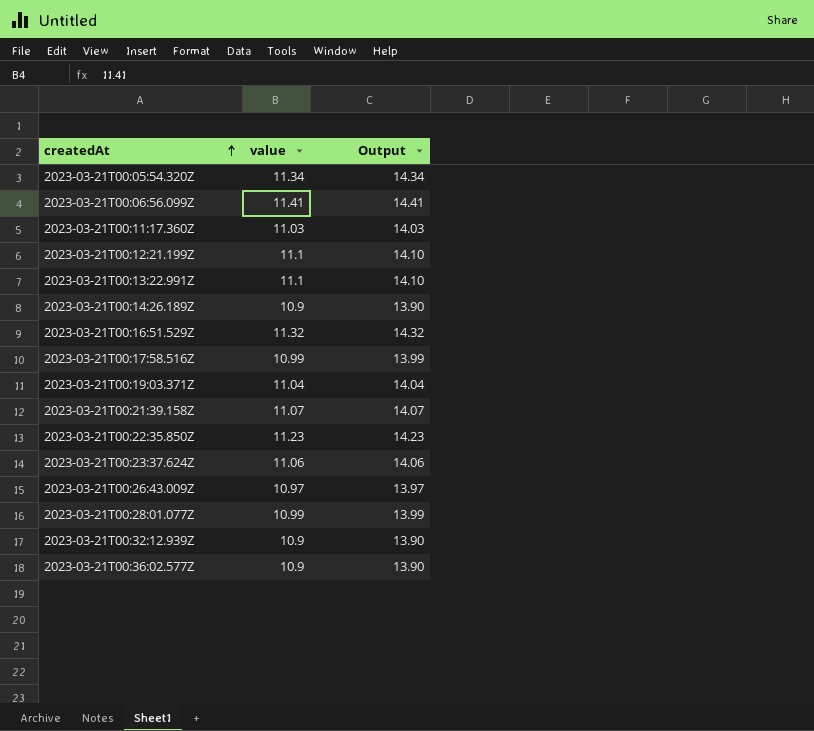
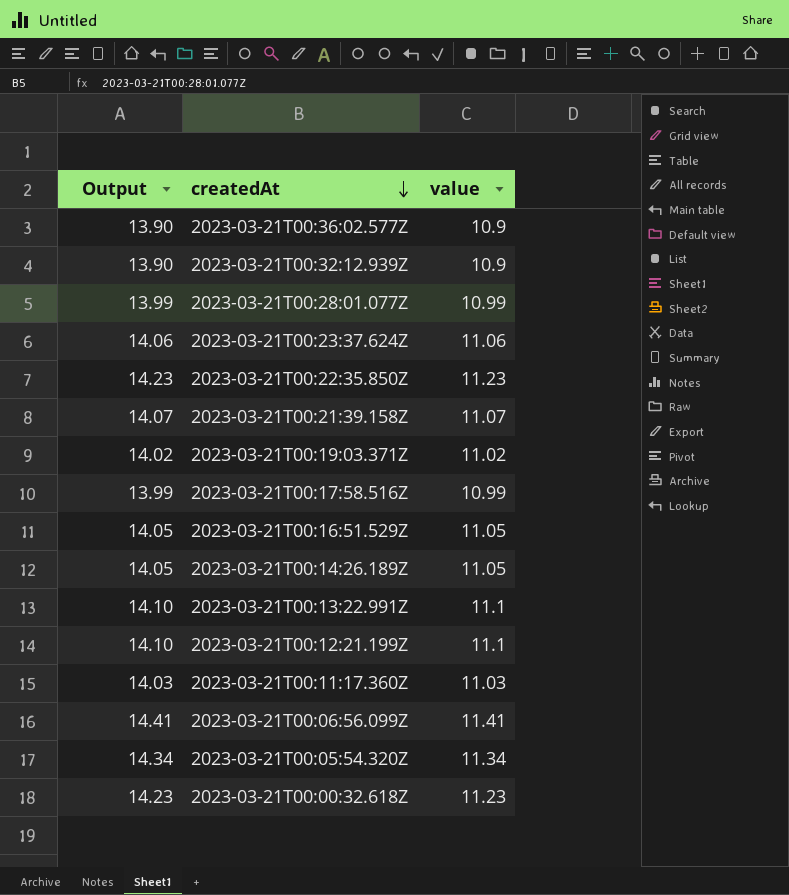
row order: createdAt ascending -> createdAt descending
column Output | position: 3 -> 1
row 2023-03-21T00:26:43.009Z: 10.97 | 13.97 -> none
2023-03-21T00:19:03.371Z | Output: 14.04 -> 14.02
2023-03-21T00:19:03.371Z | value: 11.04 -> 11.02
2023-03-21T00:16:51.529Z | Output: 14.32 -> 14.05
2023-03-21T00:16:51.529Z | value: 11.32 -> 11.05
2023-03-21T00:14:26.189Z | Output: 13.90 -> 14.05
2023-03-21T00:14:26.189Z | value: 10.9 -> 11.05
row 2023-03-21T00:00:32.618Z: none -> 14.23 | 11.23

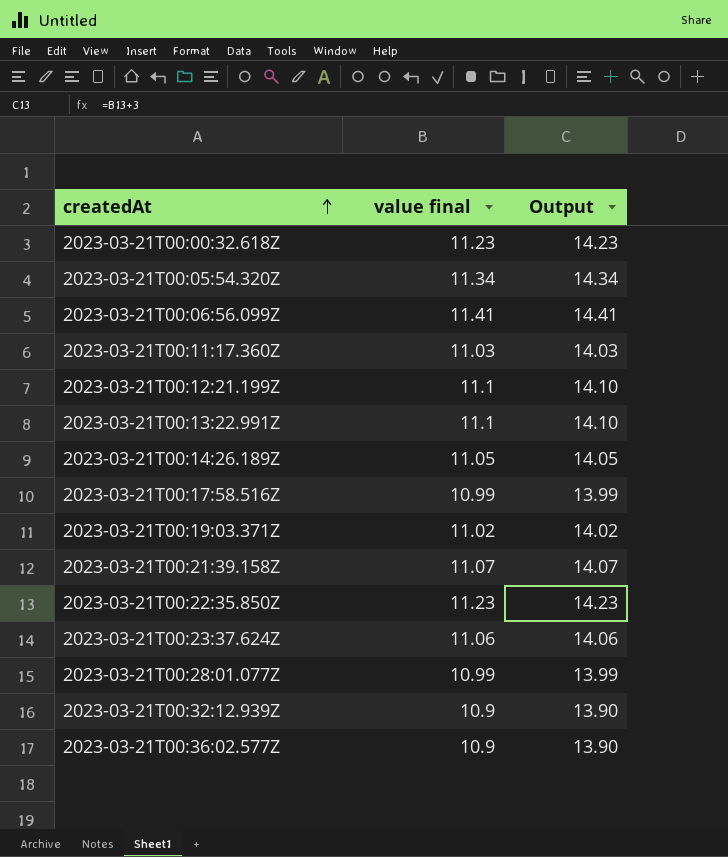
row order: createdAt descending -> createdAt ascending
column name: value -> value final
column Output | position: 1 -> 3
row 2023-03-21T00:16:51.529Z: 14.05 | 11.05 -> none

